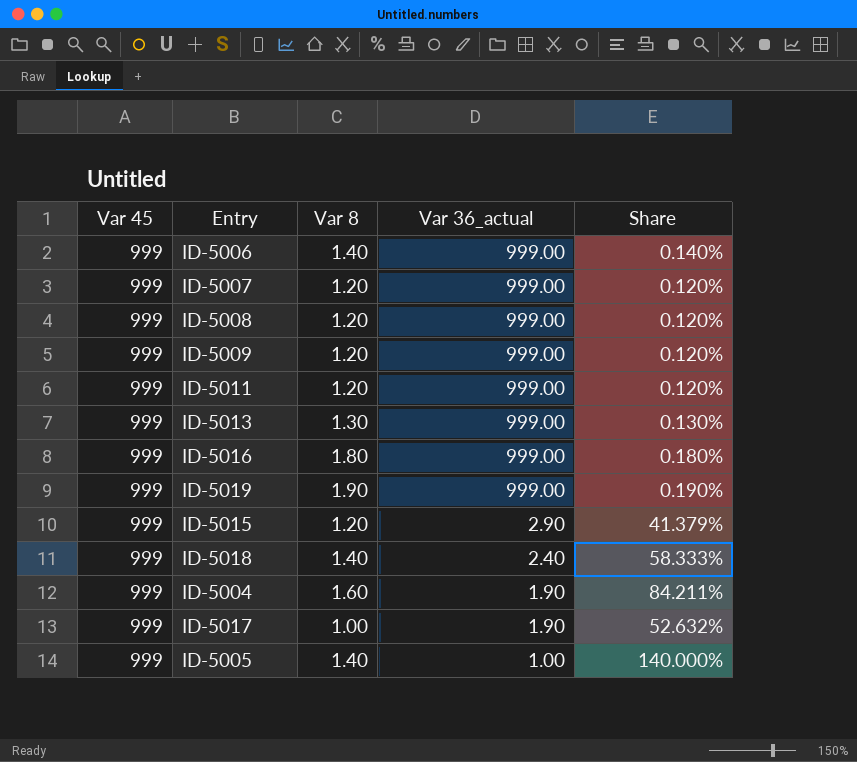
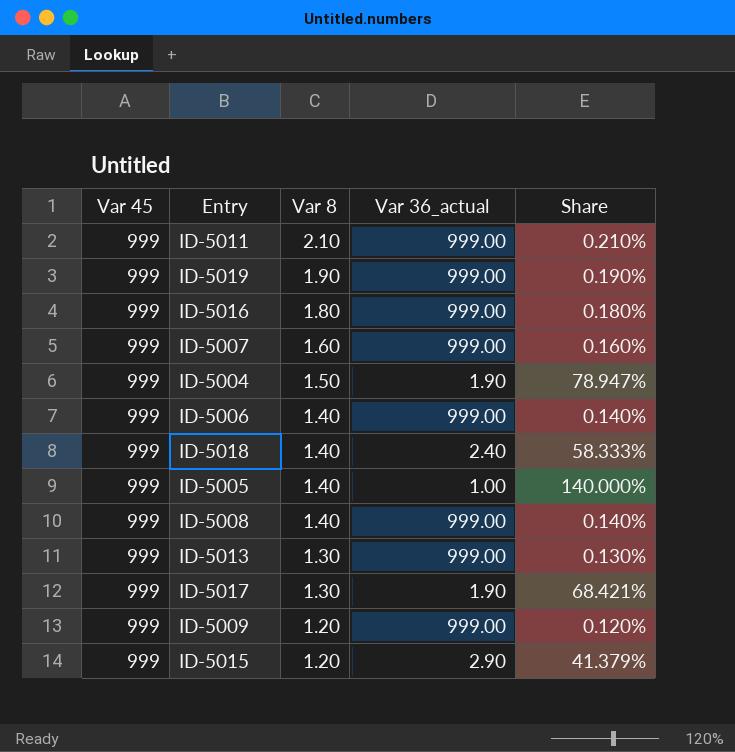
row order: Var 36_actual descending -> Var 8 descending
ID-5011 | Var 8: 1.20 -> 2.10
ID-5011 | Share: 0.120% -> 0.210%
ID-5007 | Var 8: 1.20 -> 1.60
ID-5007 | Share: 0.120% -> 0.160%
ID-5004 | Var 8: 1.60 -> 1.50
ID-5004 | Share: 84.211% -> 78.947%
ID-5008 | Var 8: 1.20 -> 1.40
ID-5008 | Share: 0.120% -> 0.140%
ID-5017 | Var 8: 1.00 -> 1.30
ID-5017 | Share: 52.632% -> 68.421%

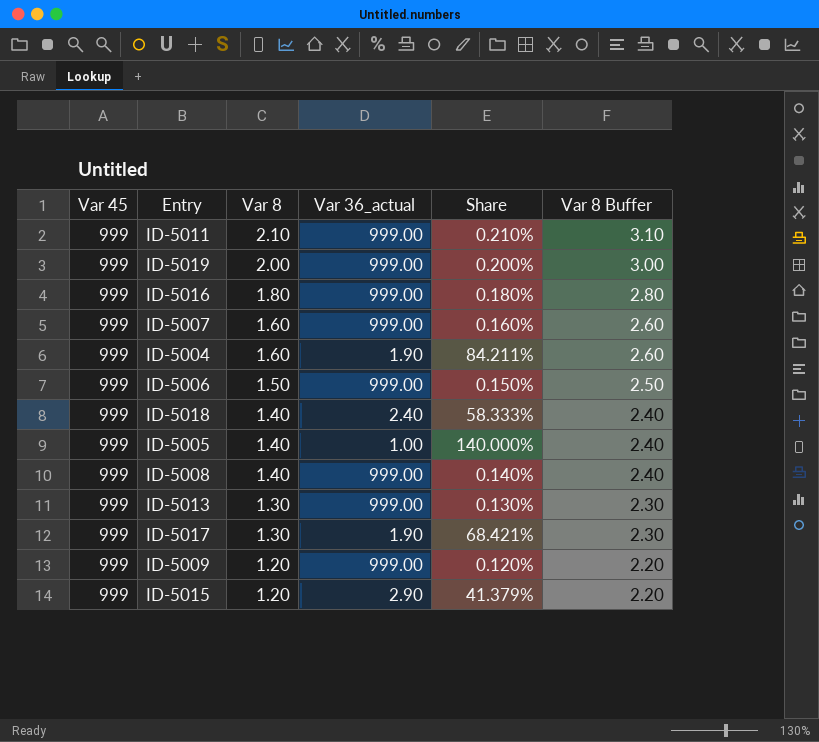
column Var 8 Buffer | formula: none -> [Var 8] + 1
ID-5019 | Var 8: 1.90 -> 2.00
ID-5019 | Share: 0.190% -> 0.200%
ID-5004 | Var 8: 1.50 -> 1.60
ID-5004 | Share: 78.947% -> 84.211%
ID-5006 | Var 8: 1.40 -> 1.50
ID-5006 | Share: 0.140% -> 0.150%

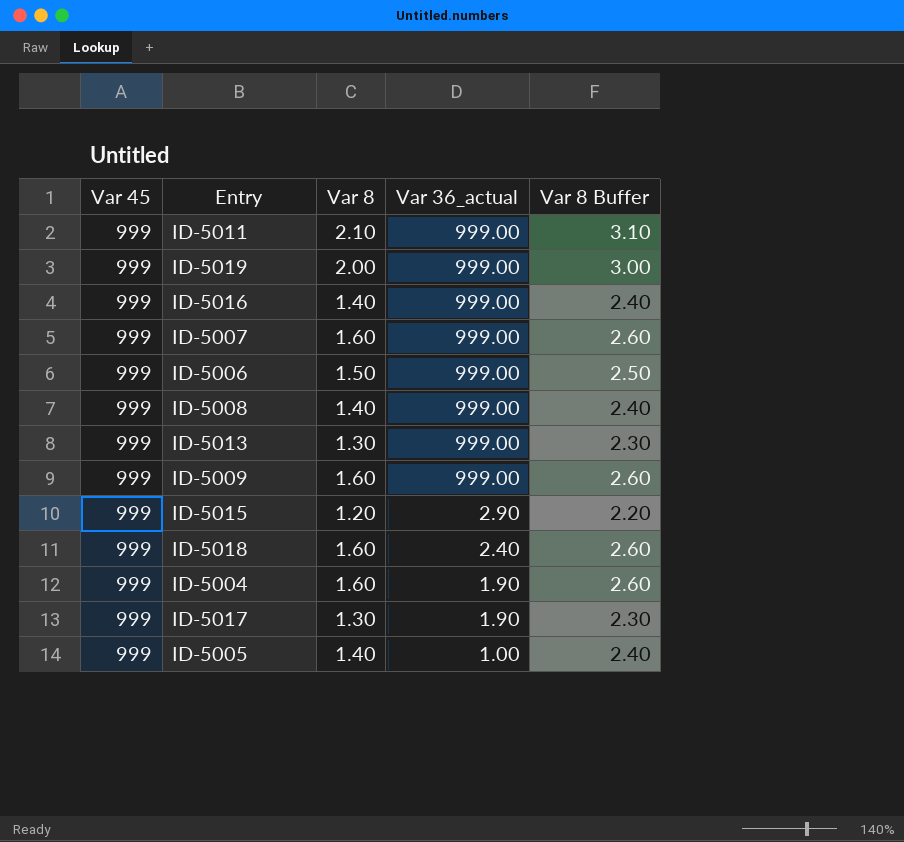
row order: Var 8 descending -> Var 36_actual descending
column Share | formula: [Var 8] / [Var 36_actual] -> none
ID-5016 | Var 8: 1.80 -> 1.40
ID-5016 | Var 8 Buffer: 2.80 -> 2.40
ID-5009 | Var 8: 1.20 -> 1.60
ID-5009 | Var 8 Buffer: 2.20 -> 2.60
ID-5018 | Var 8: 1.40 -> 1.60
ID-5018 | Var 8 Buffer: 2.40 -> 2.60

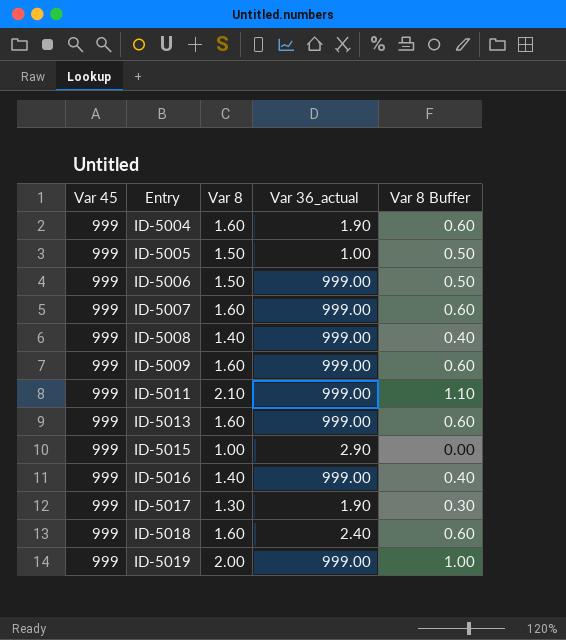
row order: Var 36_actual descending -> Entry ascending
column Var 8 Buffer | formula: [Var 8] + 1 -> [Var 8] - 1
ID-5005 | Var 8: 1.40 -> 1.50
ID-5013 | Var 8: 1.30 -> 1.60
ID-5015 | Var 8: 1.20 -> 1.00

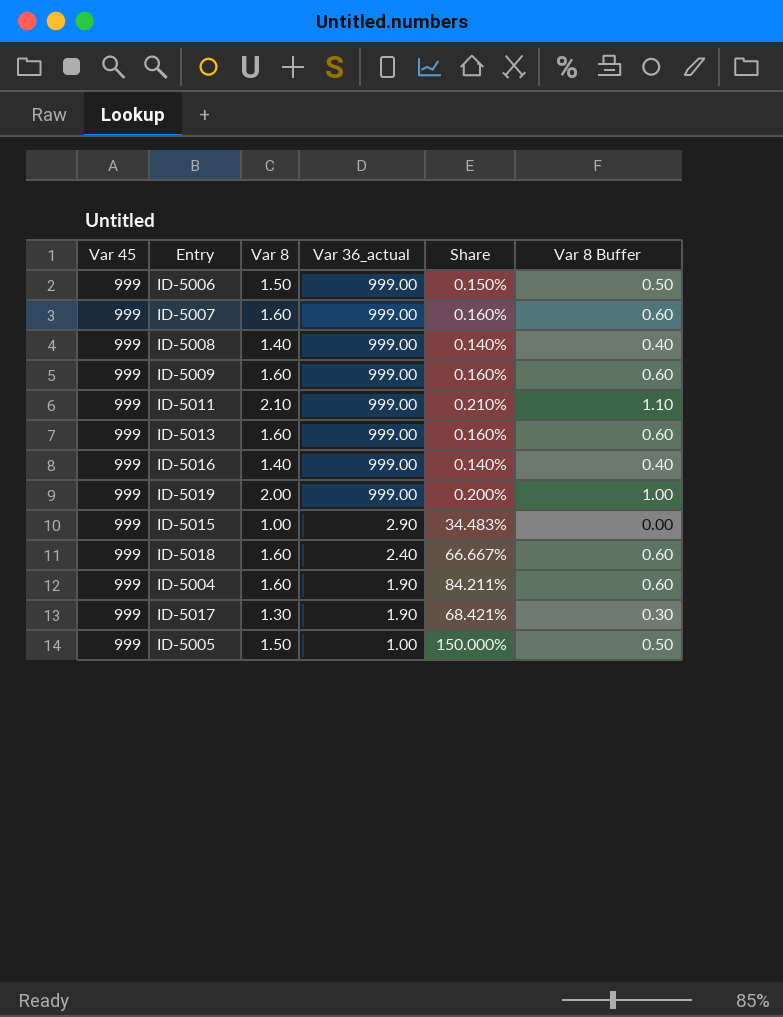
row order: Entry ascending -> Var 36_actual descending
column Share | formula: none -> [Var 8] / [Var 36_actual]

